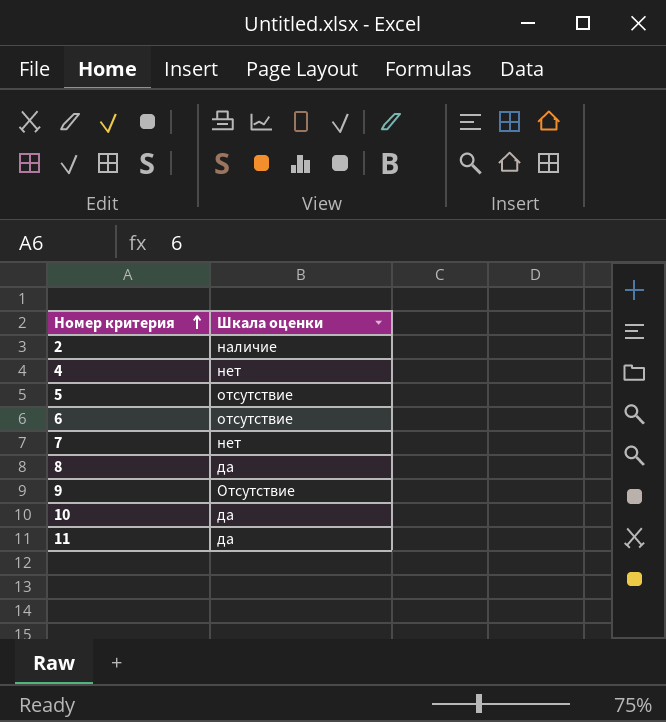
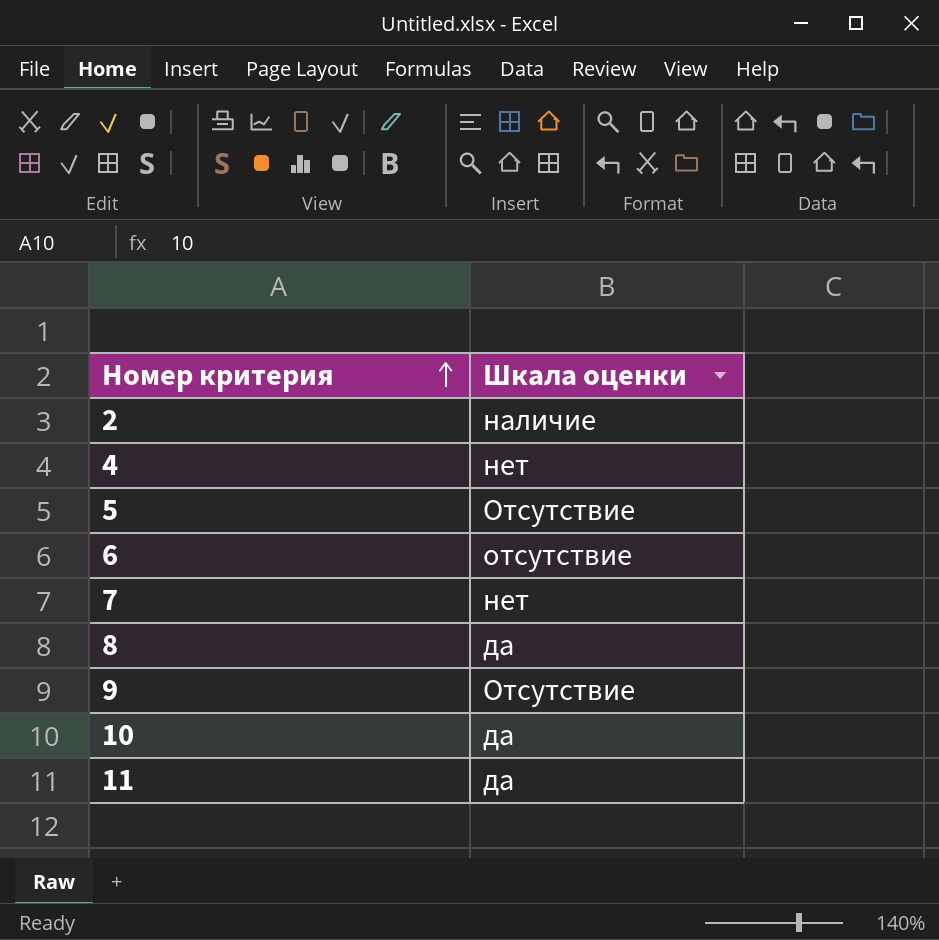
5 | Шкала оценки: отсутствие -> Отсутствие

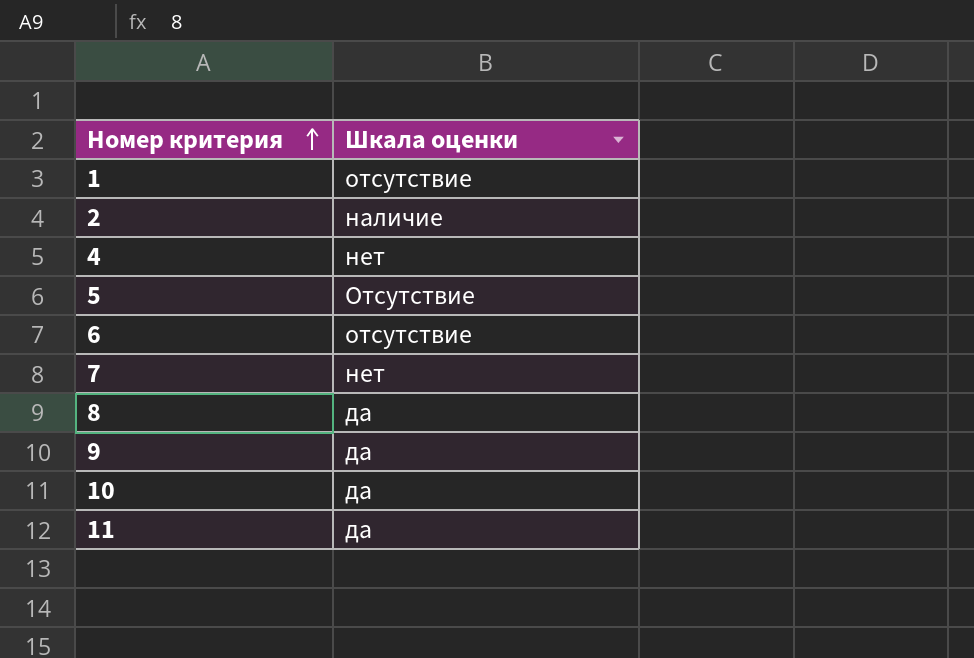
row 1: none -> отсутствие
9 | Шкала оценки: Отсутствие -> да

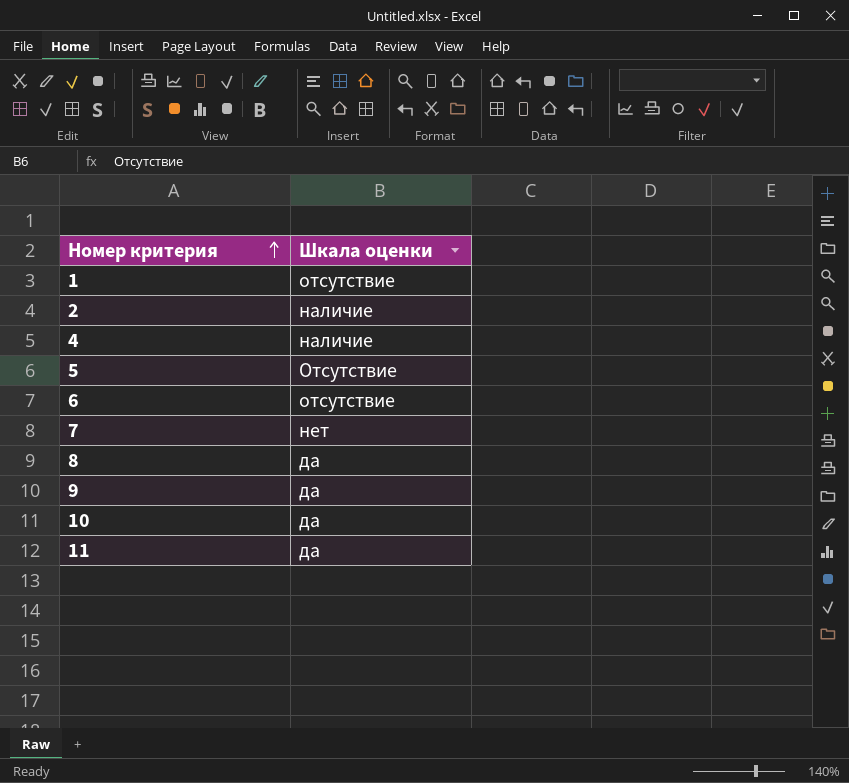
4 | Шкала оценки: нет -> наличие

